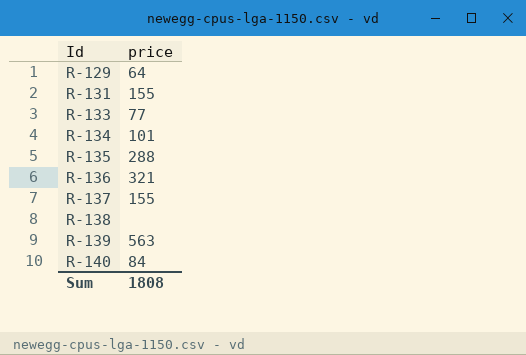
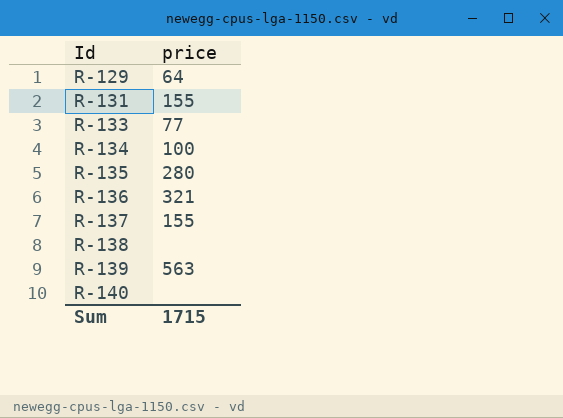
R-134 | price: 101 -> 100
R-135 | price: 288 -> 280
R-140 | price: 84 -> none
Sum | price: 1808 -> 1715

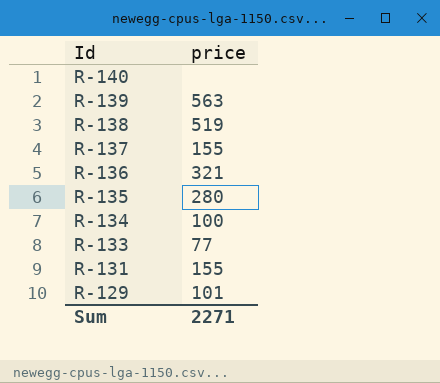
row order: Id ascending -> Id descending
R-138 | price: none -> 519
R-129 | price: 64 -> 101
Sum | price: 1715 -> 2271

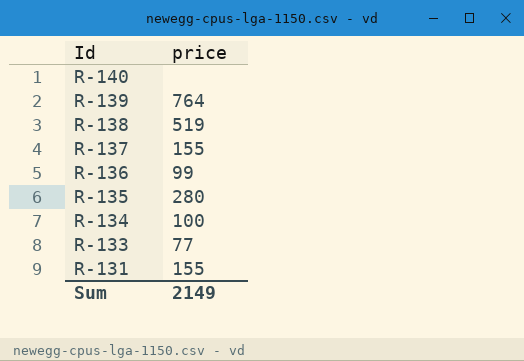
row R-129: 101 -> none
R-139 | price: 563 -> 764
R-136 | price: 321 -> 99
Sum | price: 2271 -> 2149

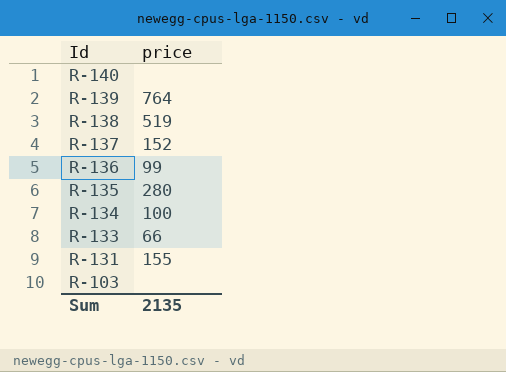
R-137 | price: 155 -> 152
R-133 | price: 77 -> 66
row R-103: none -> none
Sum | price: 2149 -> 2135

